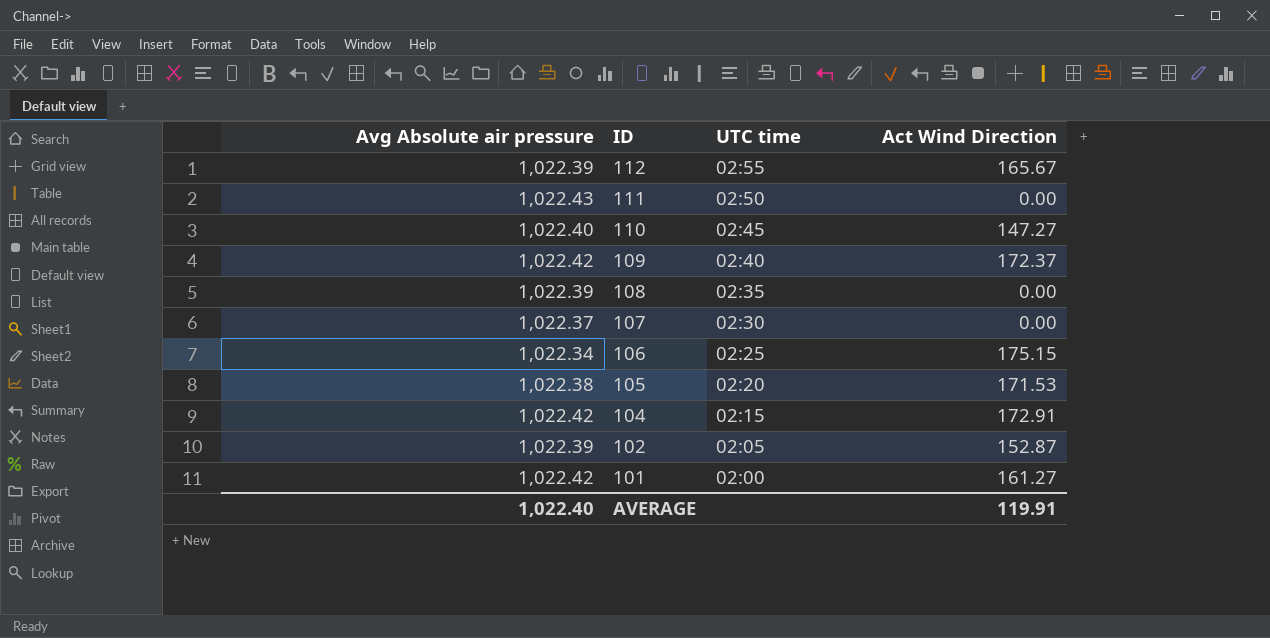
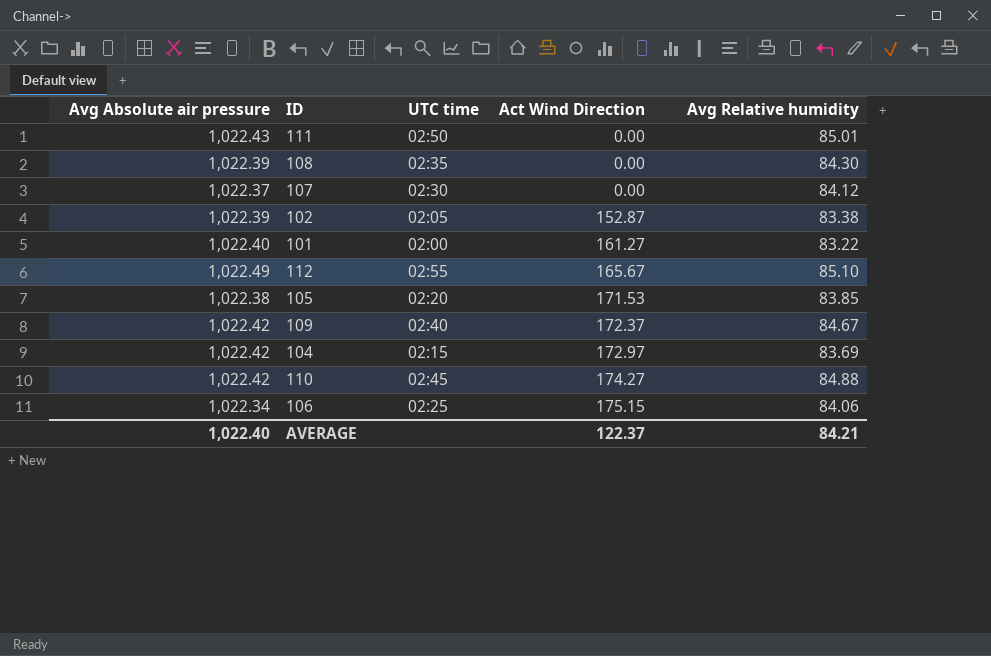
row order: ID descending -> Act Wind Direction ascending
column Avg Relative humidity | position: none -> 5
101 | Avg Absolute air pressure: 1,022.42 -> 1,022.40
112 | Avg Absolute air pressure: 1,022.39 -> 1,022.49
104 | Act Wind Direction: 172.91 -> 172.97
110 | Avg Absolute air pressure: 1,022.40 -> 1,022.42
110 | Act Wind Direction: 147.27 -> 174.27
AVERAGE | Act Wind Direction: 119.91 -> 122.37

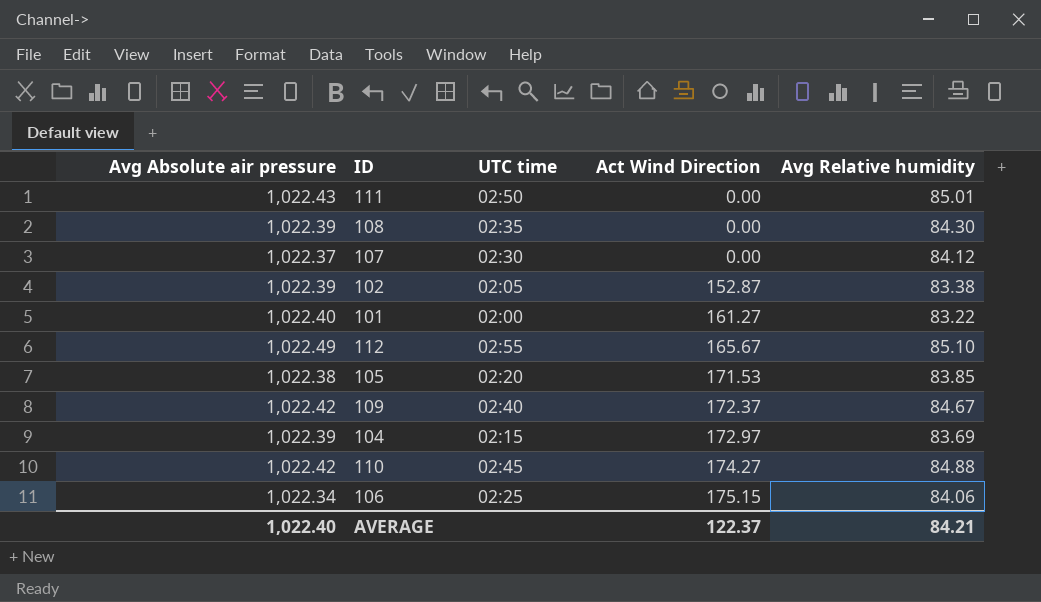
104 | Avg Absolute air pressure: 1,022.42 -> 1,022.39

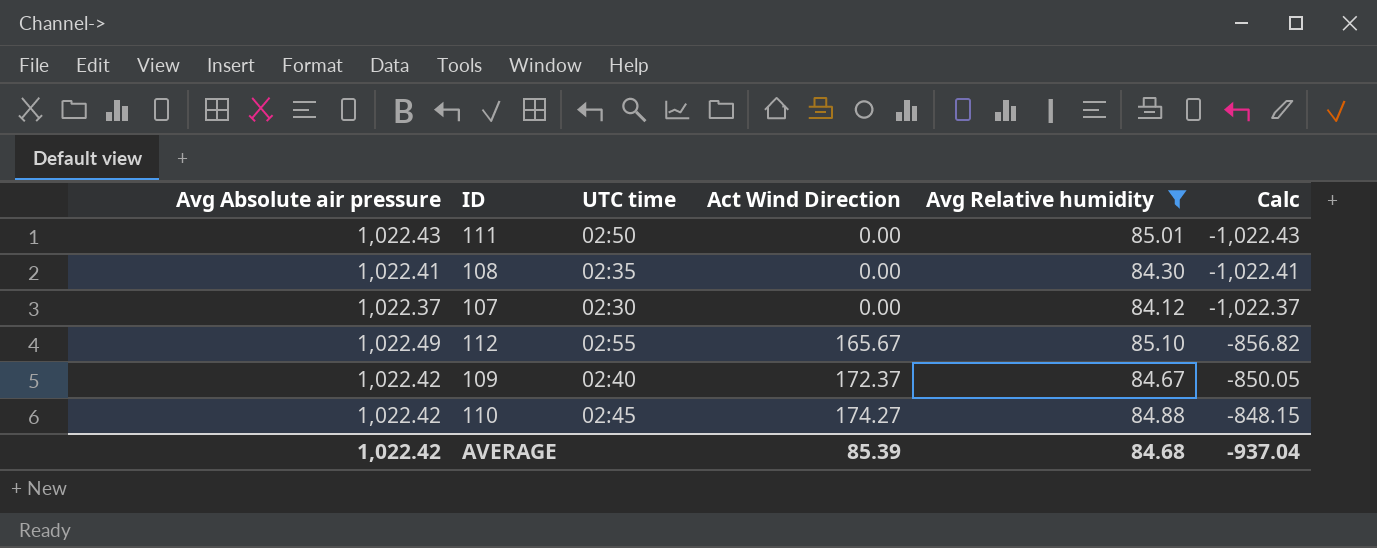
filter: none -> Avg Relative humidity >= 84.12
column Calc | formula: none -> [Act Wind Direction] - [Avg Absolute air pressure]
108 | Avg Absolute air pressure: 1,022.39 -> 1,022.41
AVERAGE | Avg Absolute air pressure: 1,022.40 -> 1,022.42
AVERAGE | Act Wind Direction: 122.37 -> 85.39
AVERAGE | Avg Relative humidity: 84.21 -> 84.68

